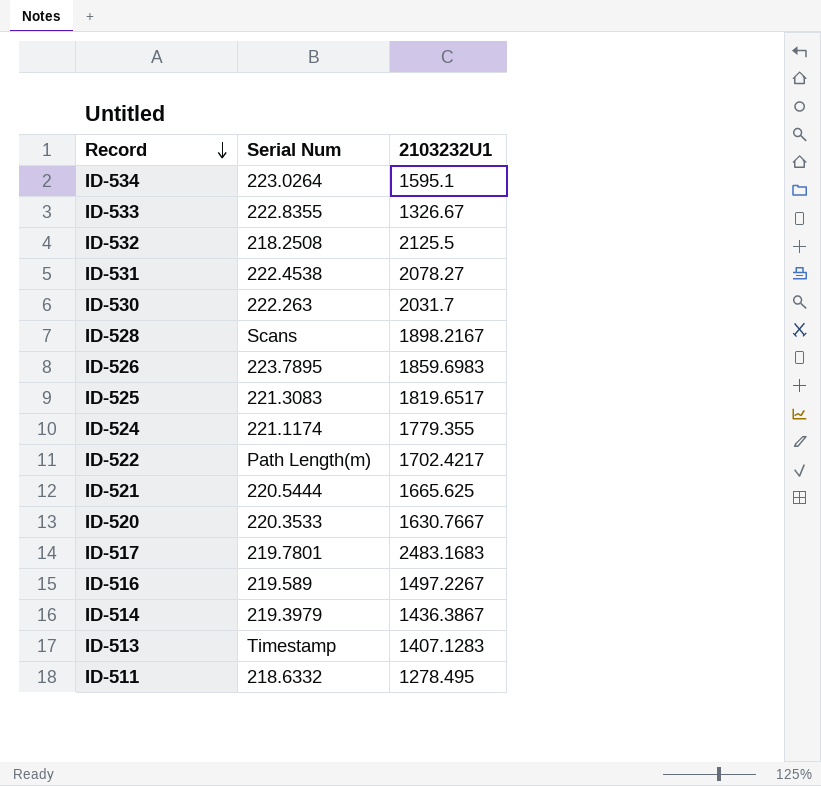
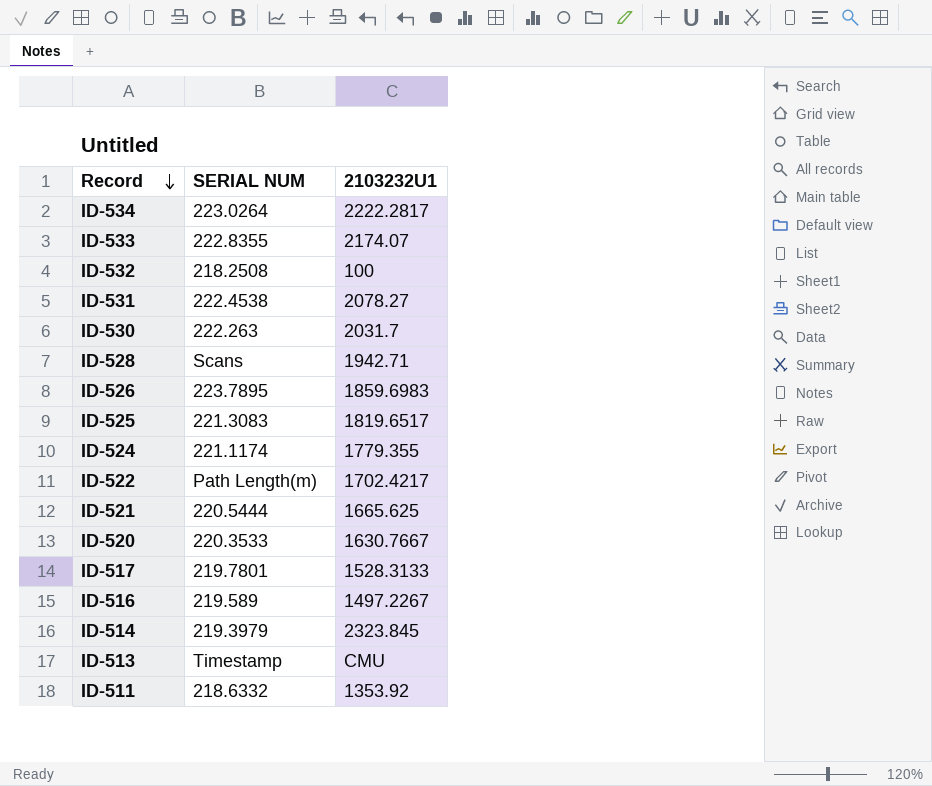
column name: Serial Num -> SERIAL NUM
ID-534 | 2103232U1: 1595.1 -> 2222.2817
ID-533 | 2103232U1: 1326.67 -> 2174.07
ID-532 | 2103232U1: 2125.5 -> 100
ID-528 | 2103232U1: 1898.2167 -> 1942.71
ID-517 | 2103232U1: 2483.1683 -> 1528.3133
ID-514 | 2103232U1: 1436.3867 -> 2323.845
ID-513 | 2103232U1: 1407.1283 -> CMU
ID-511 | 2103232U1: 1278.495 -> 1353.92

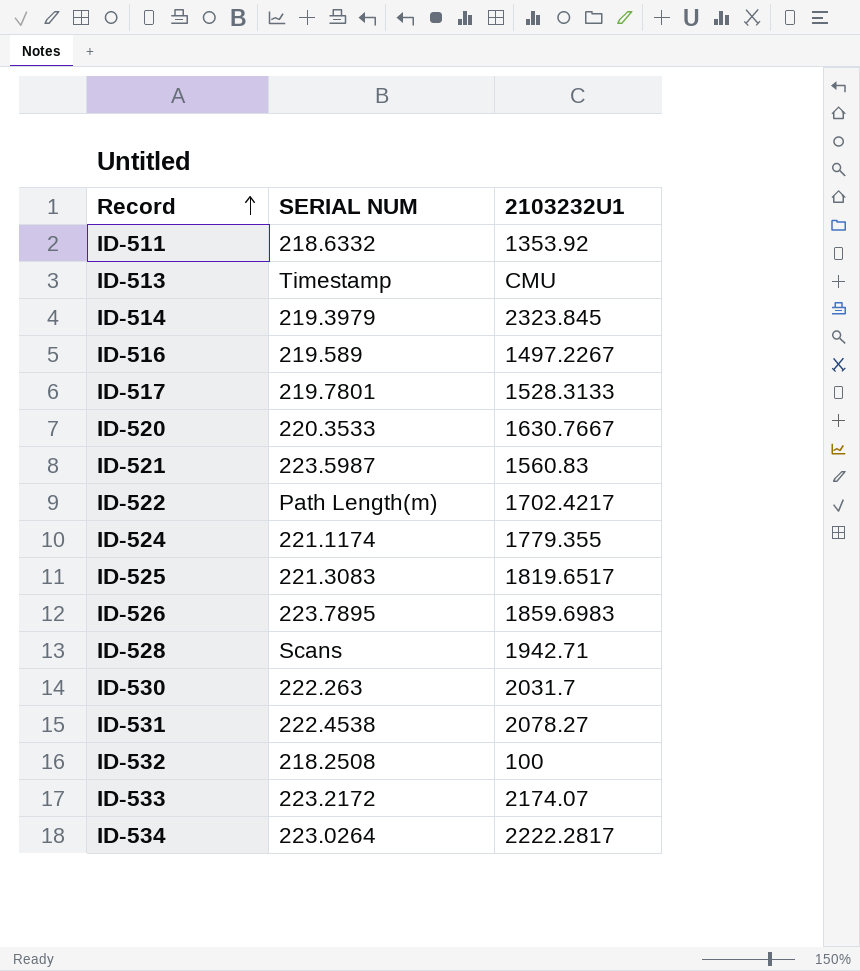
row order: Record descending -> Record ascending
ID-521 | SERIAL NUM: 220.5444 -> 223.5987
ID-521 | 2103232U1: 1665.625 -> 1560.83
ID-533 | SERIAL NUM: 222.8355 -> 223.2172

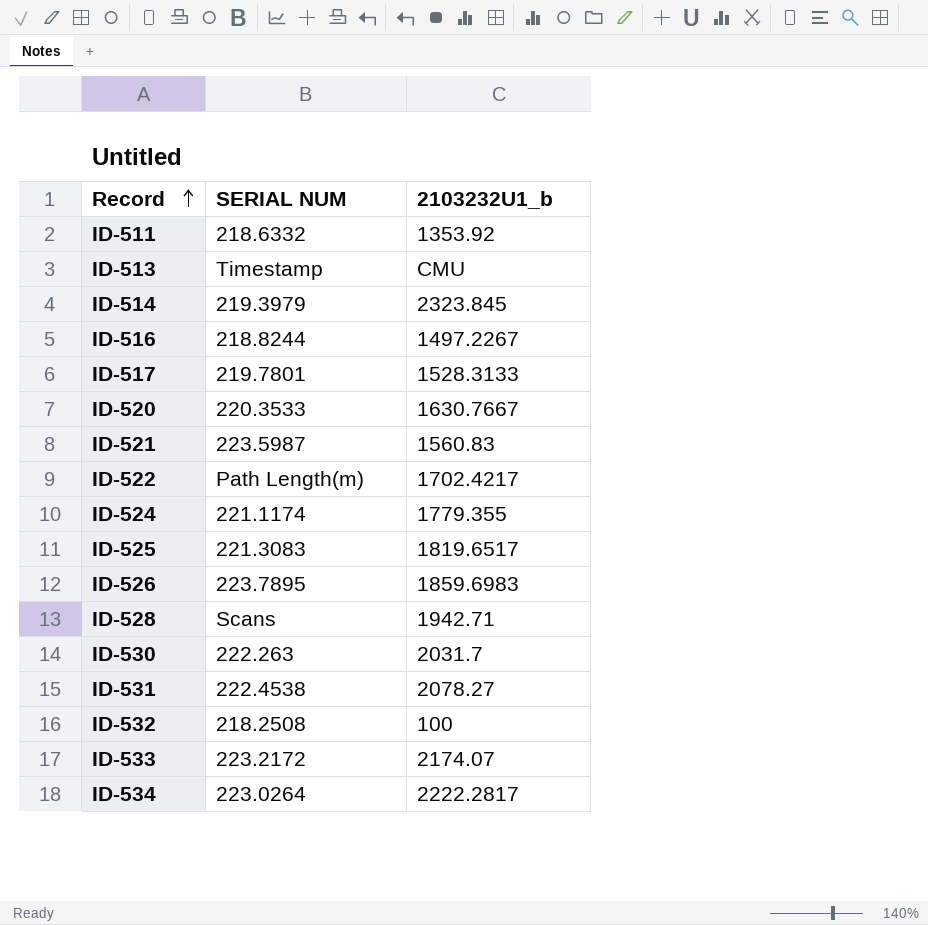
column name: 2103232U1 -> 2103232U1_b
ID-516 | SERIAL NUM: 219.589 -> 218.8244

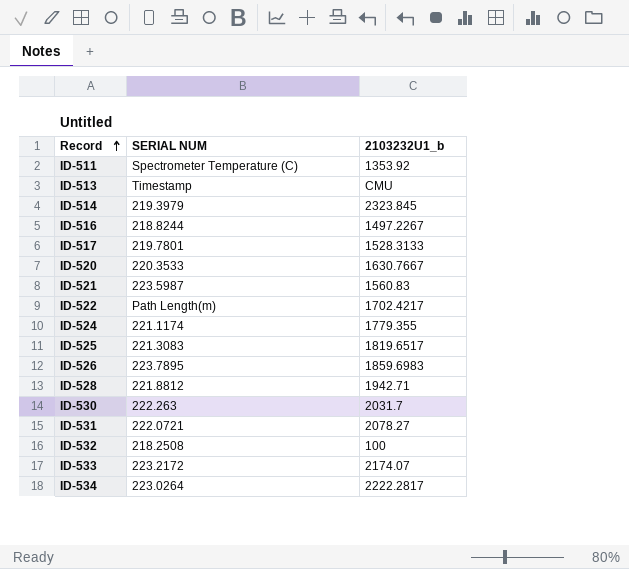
ID-511 | SERIAL NUM: 218.6332 -> Spectrometer Temperature (C)
ID-528 | SERIAL NUM: Scans -> 221.8812
ID-531 | SERIAL NUM: 222.4538 -> 222.0721

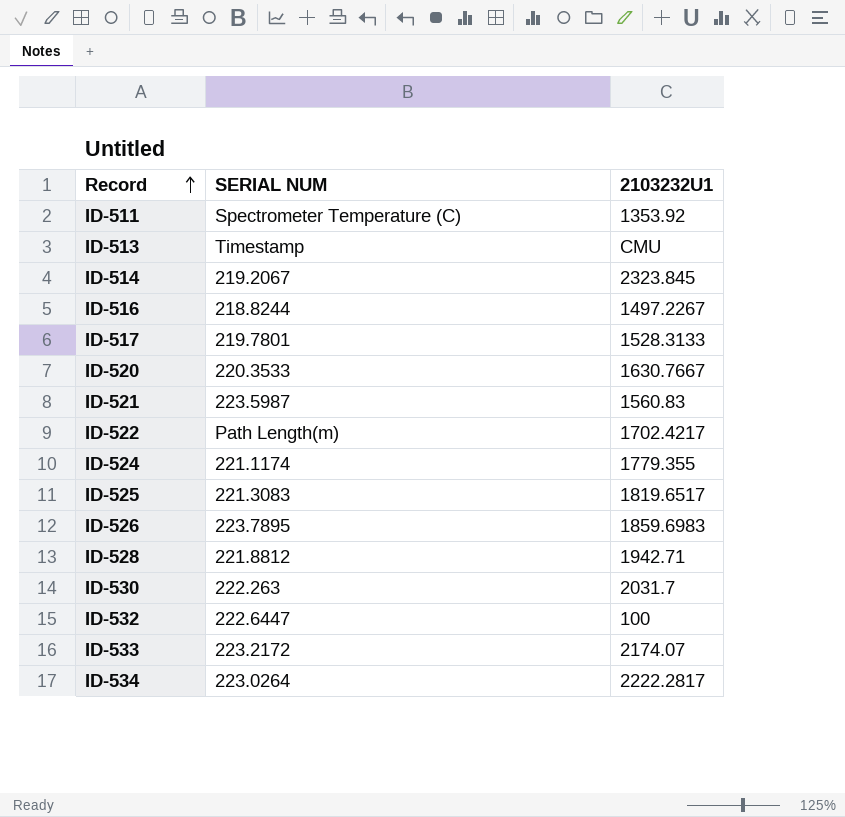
column name: 2103232U1_b -> 2103232U1
row ID-531: 222.0721 | 2078.27 -> none
ID-514 | SERIAL NUM: 219.3979 -> 219.2067
ID-532 | SERIAL NUM: 218.2508 -> 222.6447

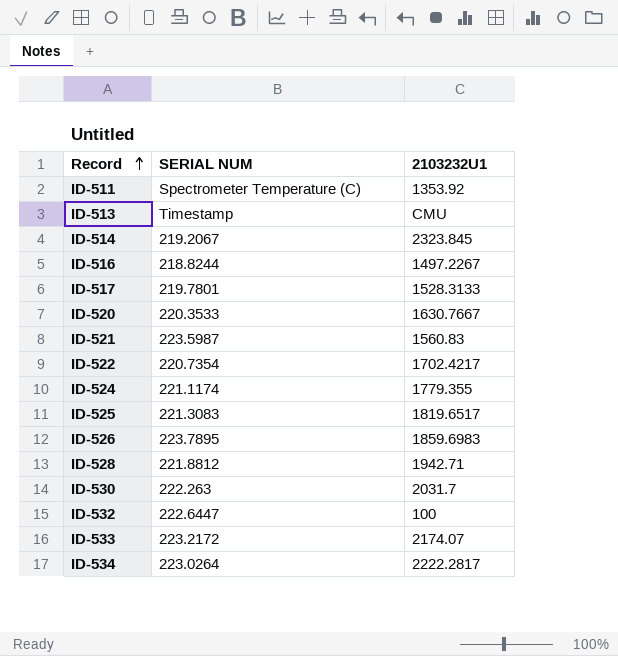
ID-522 | SERIAL NUM: Path Length(m) -> 220.7354

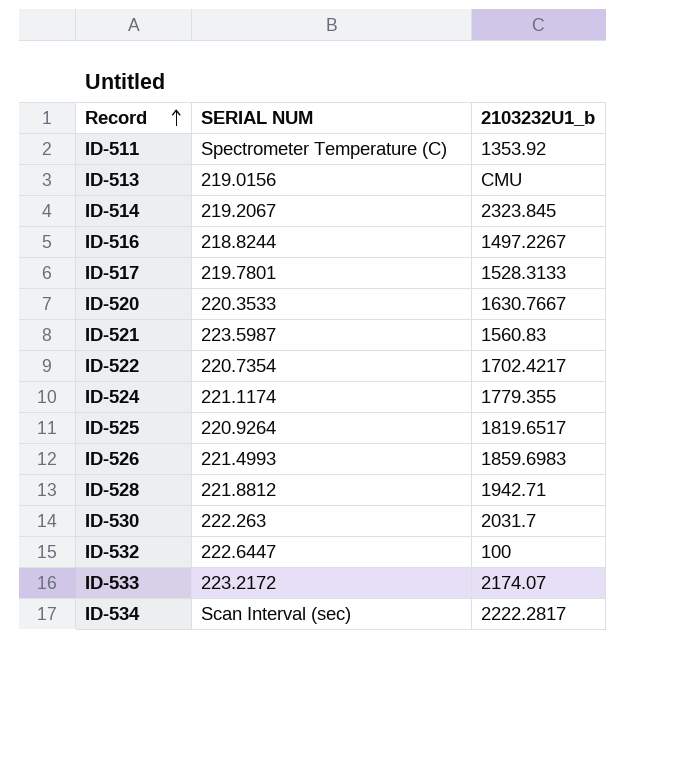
column name: 2103232U1 -> 2103232U1_b
ID-513 | SERIAL NUM: Timestamp -> 219.0156
ID-525 | SERIAL NUM: 221.3083 -> 220.9264
ID-526 | SERIAL NUM: 223.7895 -> 221.4993
ID-534 | SERIAL NUM: 223.0264 -> Scan Interval (sec)

